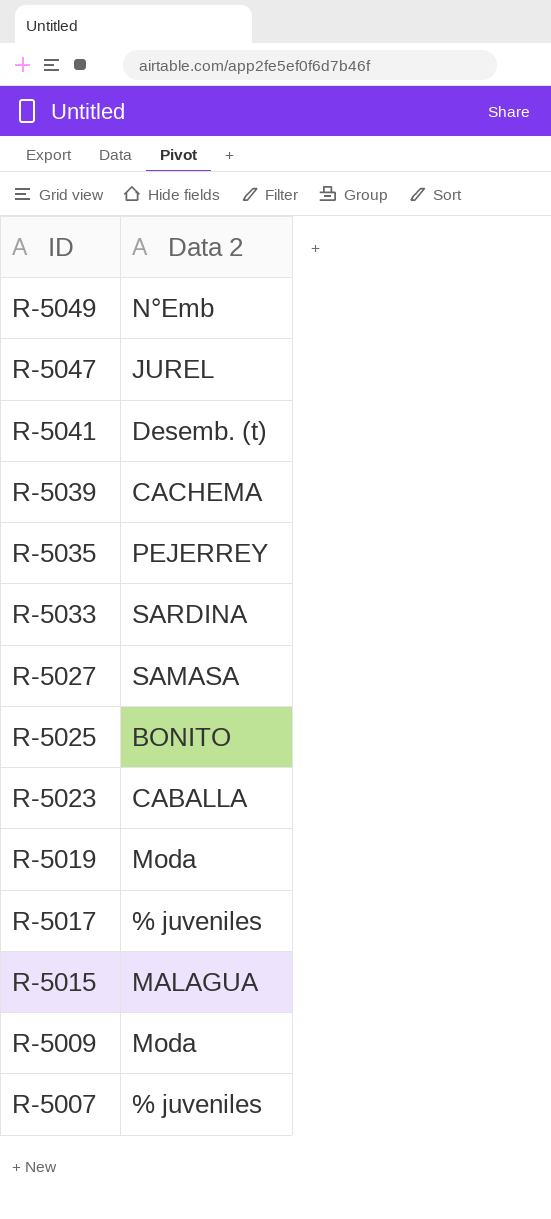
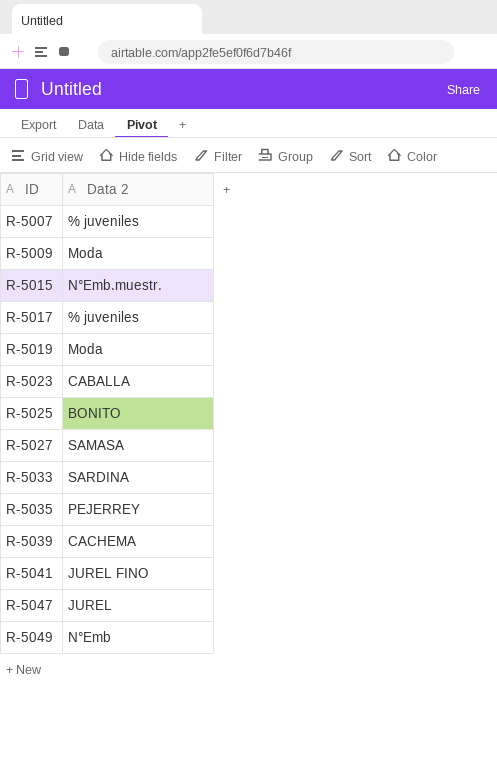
row order: ID descending -> ID ascending
R-5015 | Data 2: MALAGUA -> N°Emb.muestr.
R-5041 | Data 2: Desemb. (t) -> JUREL FINO

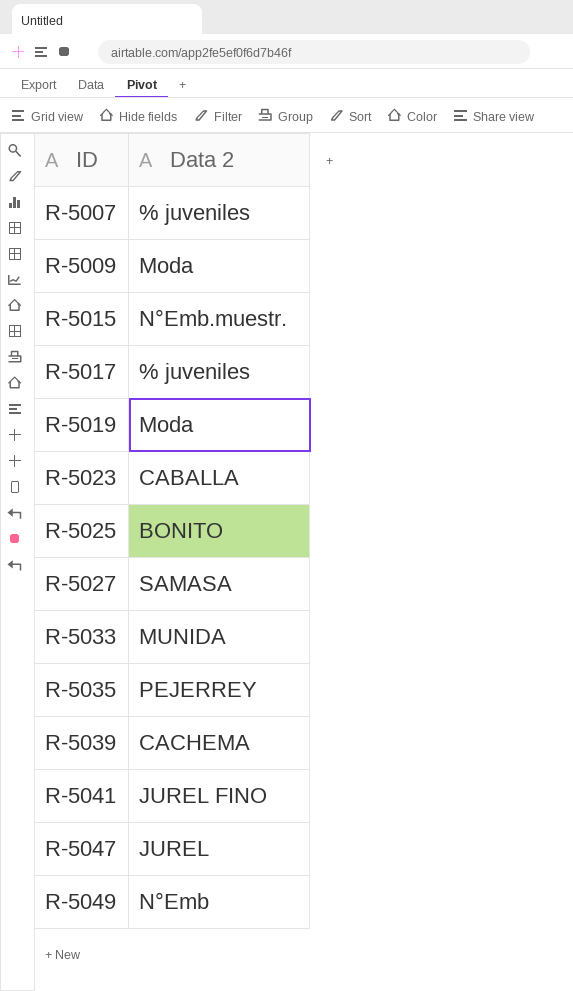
R-5033 | Data 2: SARDINA -> MUNIDA

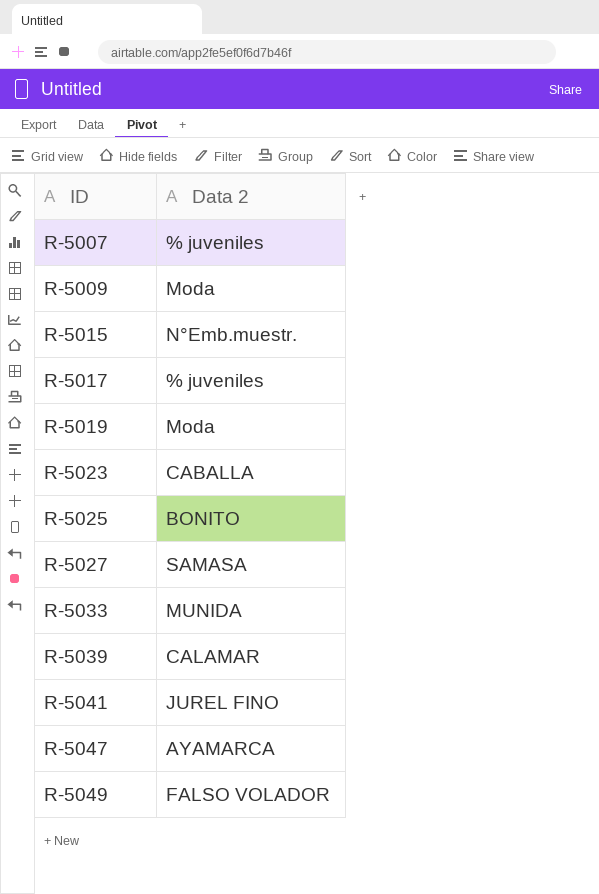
row R-5035: PEJERREY -> none
R-5039 | Data 2: CACHEMA -> CALAMAR
R-5047 | Data 2: JUREL -> AYAMARCA
R-5049 | Data 2: N°Emb -> FALSO VOLADOR

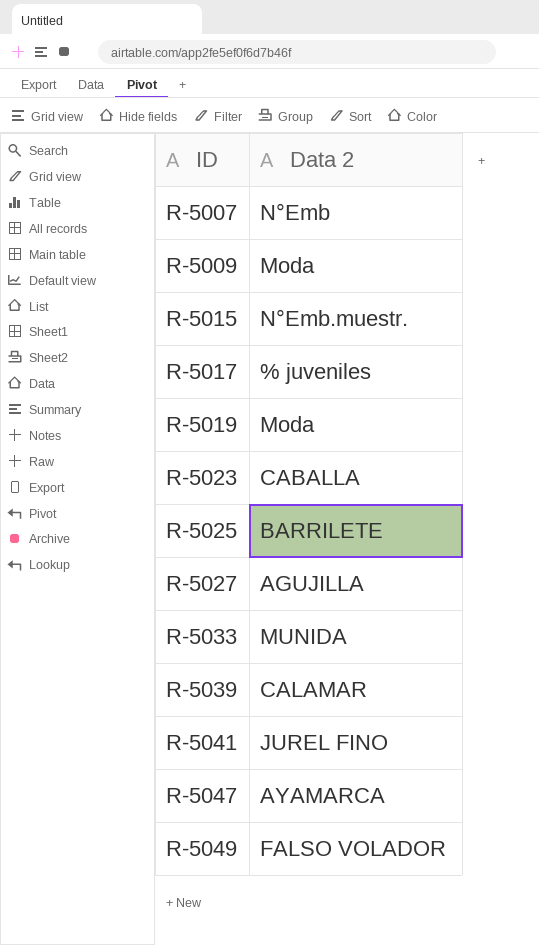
R-5007 | Data 2: % juveniles -> N°Emb
R-5025 | Data 2: BONITO -> BARRILETE
R-5027 | Data 2: SAMASA -> AGUJILLA

